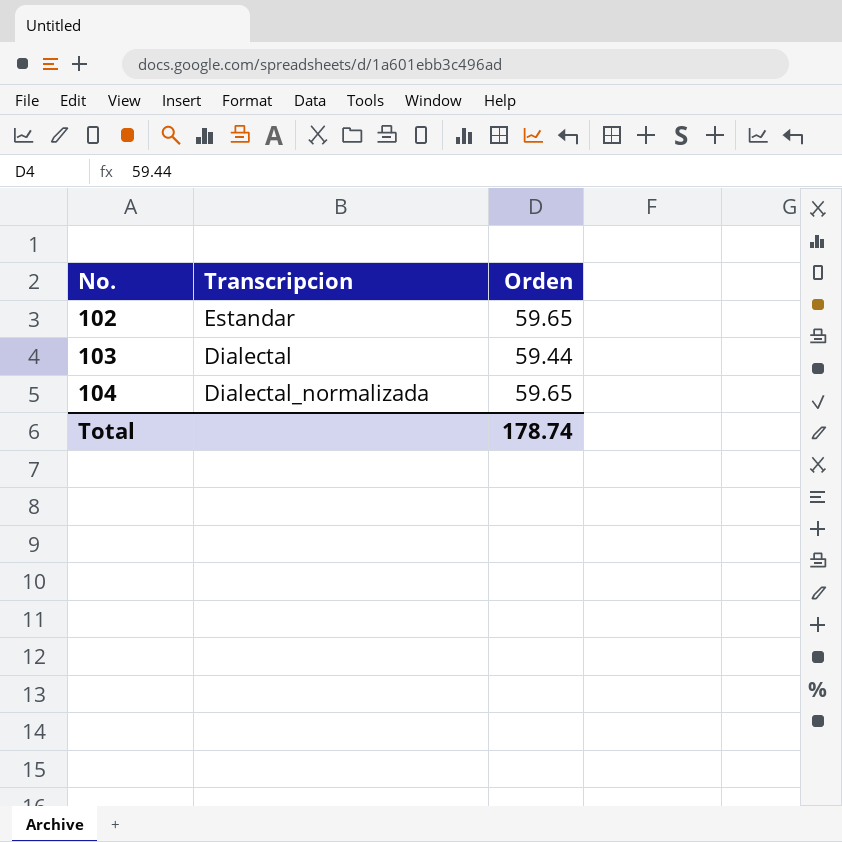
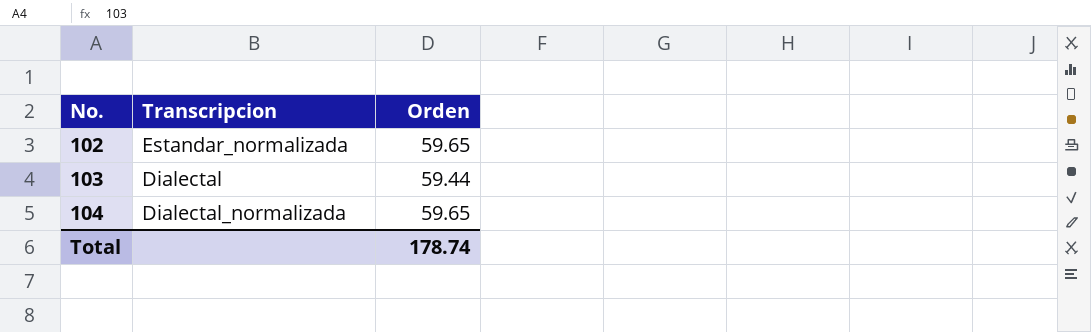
102 | Transcripcion: Estandar -> Estandar_normalizada

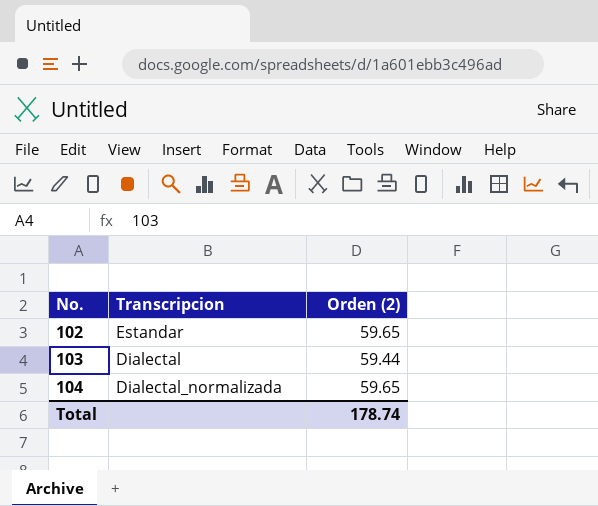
column name: Orden -> Orden (2)
102 | Transcripcion: Estandar_normalizada -> Estandar

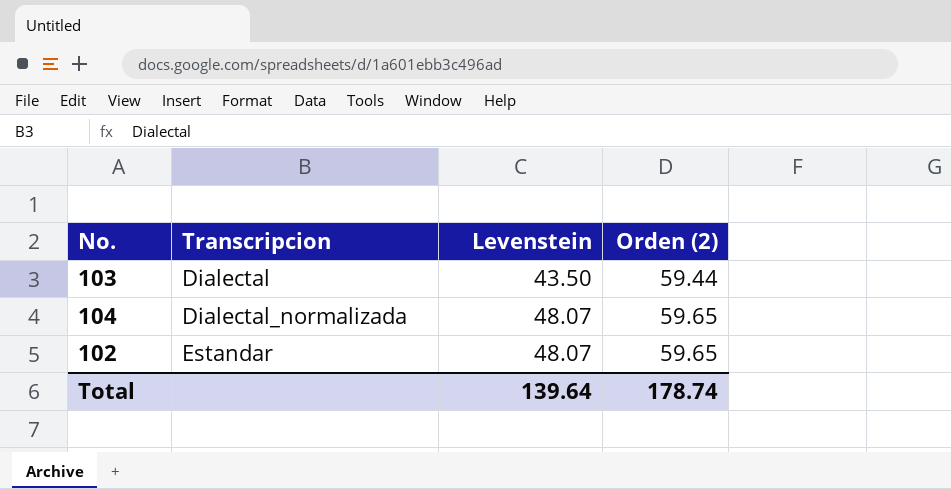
row order: No. ascending -> Transcripcion ascending
column Levenstein | position: none -> 3

